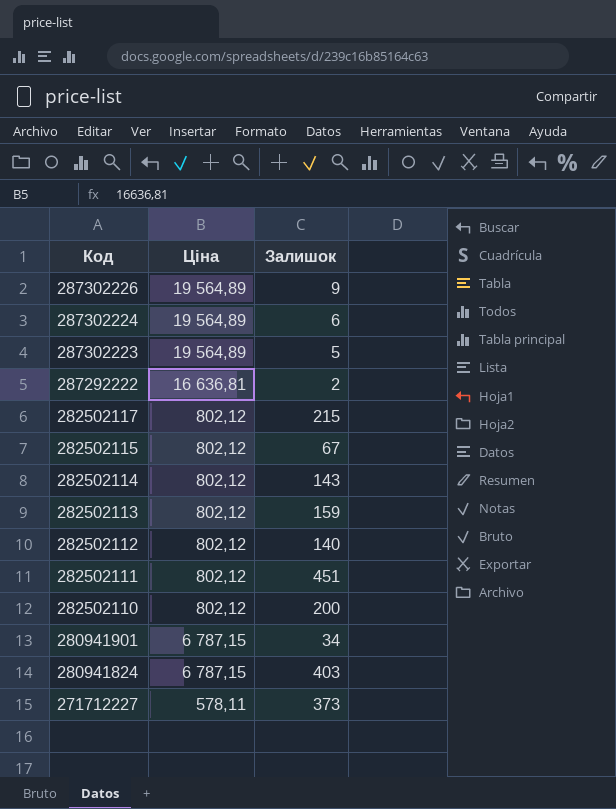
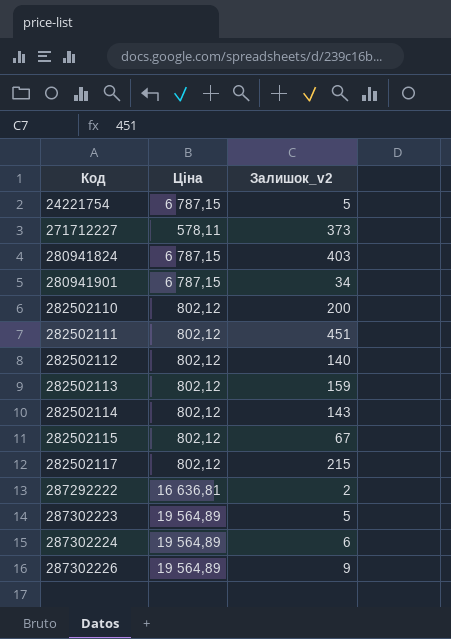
row order: Код descending -> Код ascending
column name: Залишок -> Залишок_v2
row 24221754: none -> 6 787,15 | 5

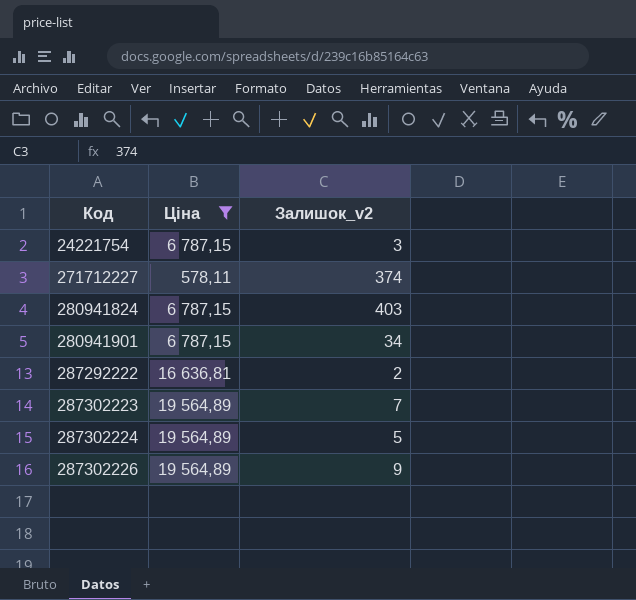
filter: none -> Ціна != 802,12
24221754 | Залишок_v2: 5 -> 3
271712227 | Залишок_v2: 373 -> 374
287302223 | Залишок_v2: 5 -> 7
287302224 | Залишок_v2: 6 -> 5

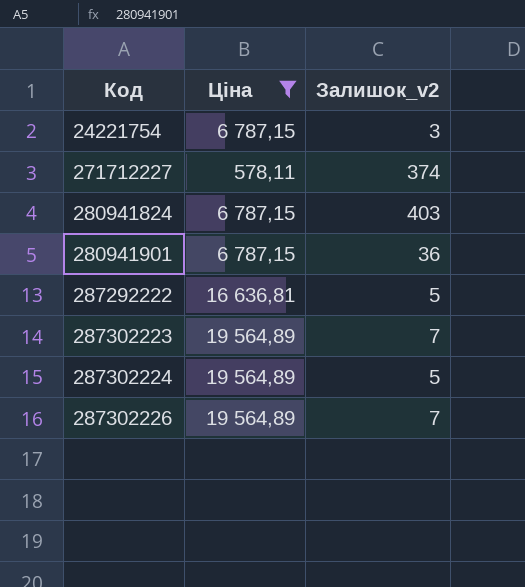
280941901 | Залишок_v2: 34 -> 36
287292222 | Залишок_v2: 2 -> 5
287302226 | Залишок_v2: 9 -> 7

